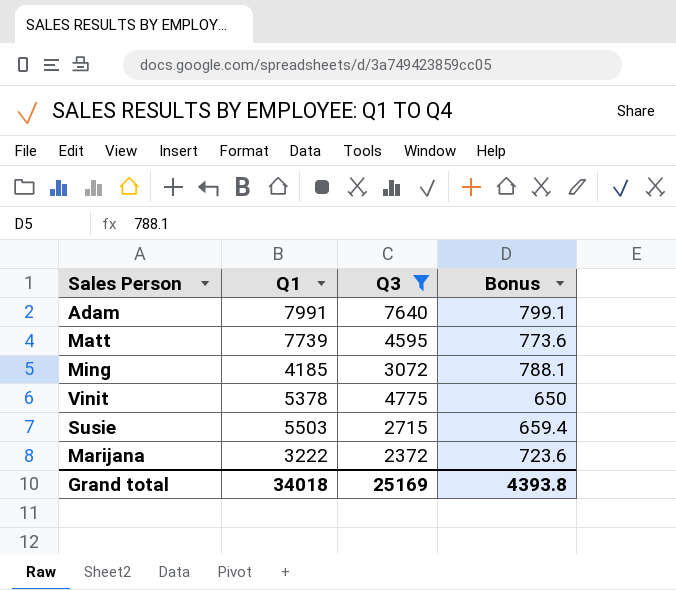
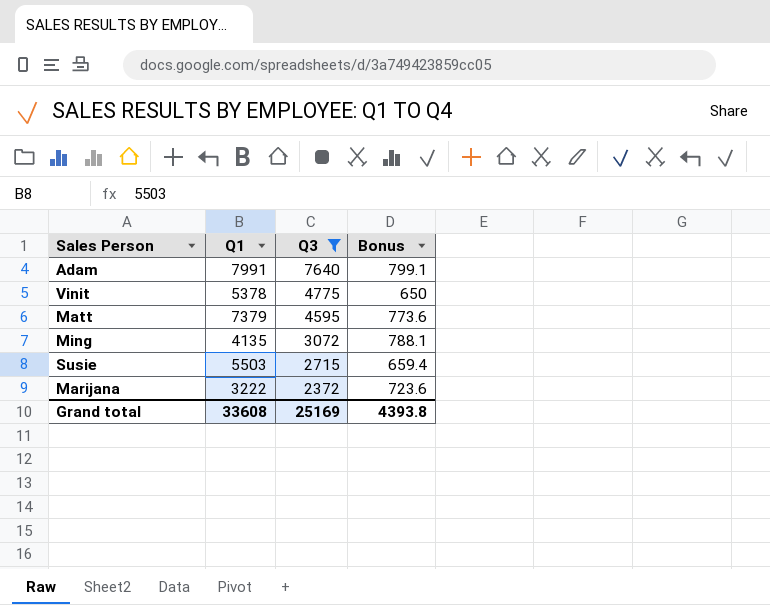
row order: none -> Q3 descending
Matt | Q1: 7739 -> 7379
Ming | Q1: 4185 -> 4135
Grand total | Q1: 34018 -> 33608

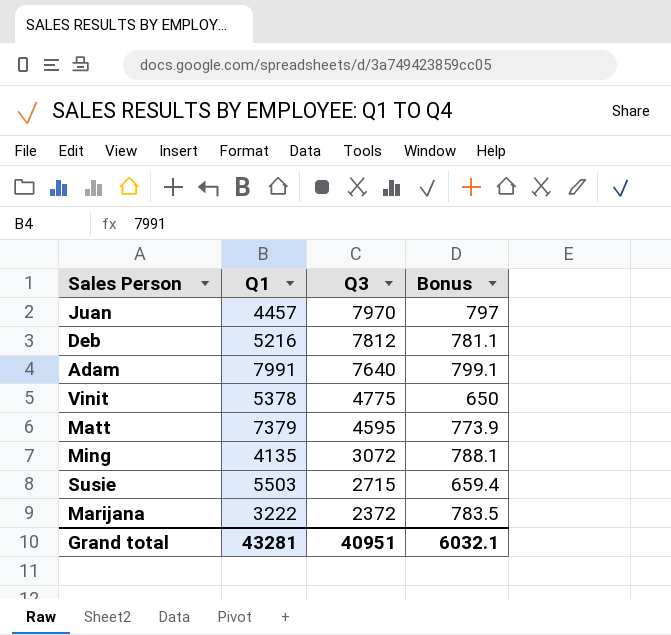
filter: Q3 <= 7640 -> none
Matt | Bonus: 773.6 -> 773.9
Marijana | Bonus: 723.6 -> 783.5
Grand total | Q1: 33608 -> 43281
Grand total | Q3: 25169 -> 40951
Grand total | Bonus: 4393.8 -> 6032.1

